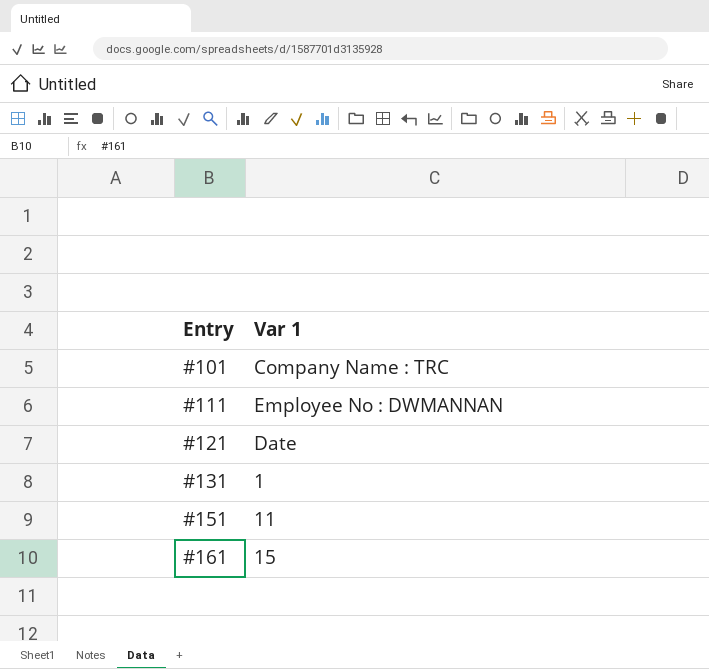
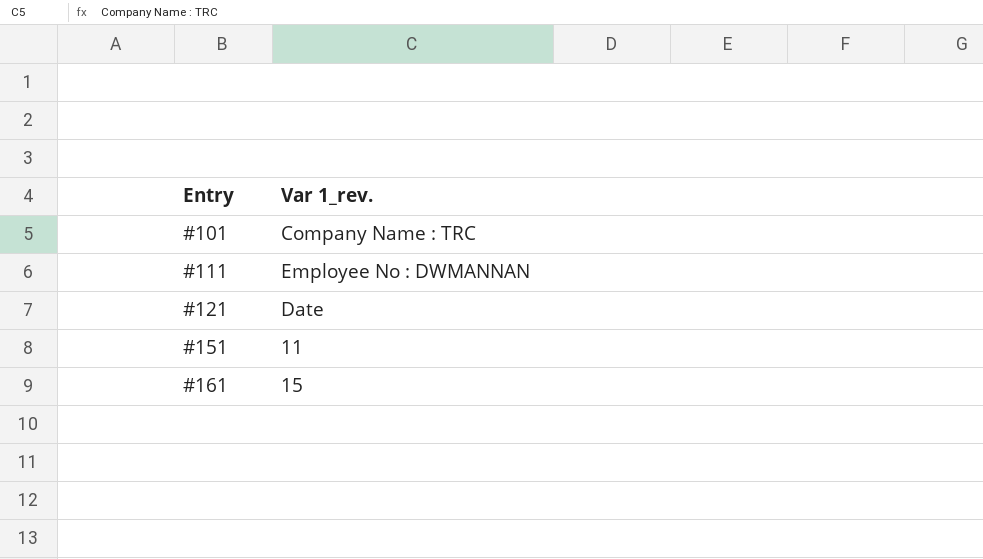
column name: Var 1 -> Var 1_rev.
row #131: 1 -> none

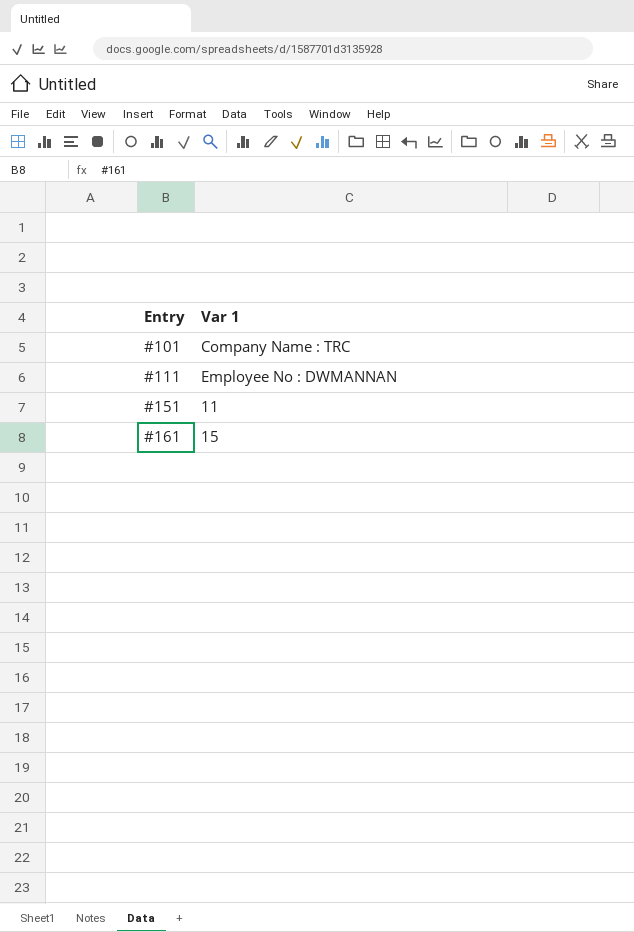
column name: Var 1_rev. -> Var 1
row #121: Date -> none

